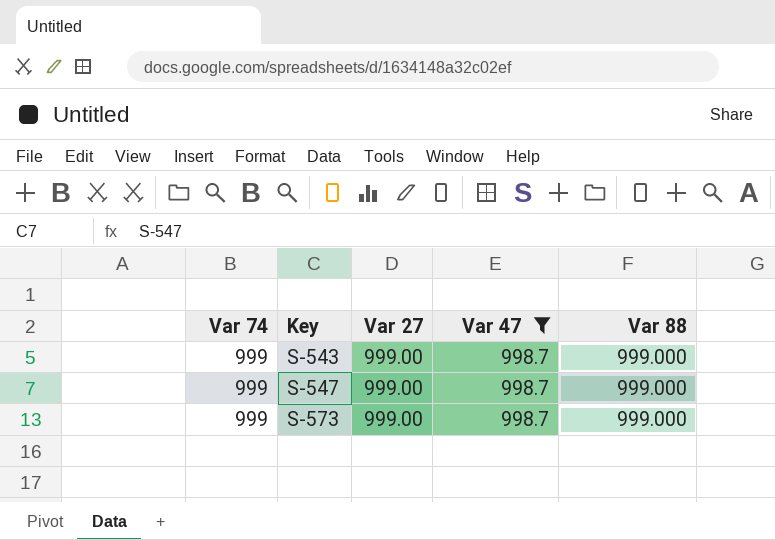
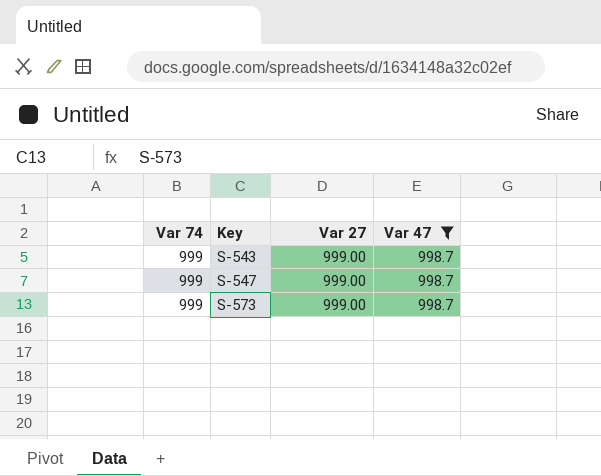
column Var 88 | position: 5 -> none

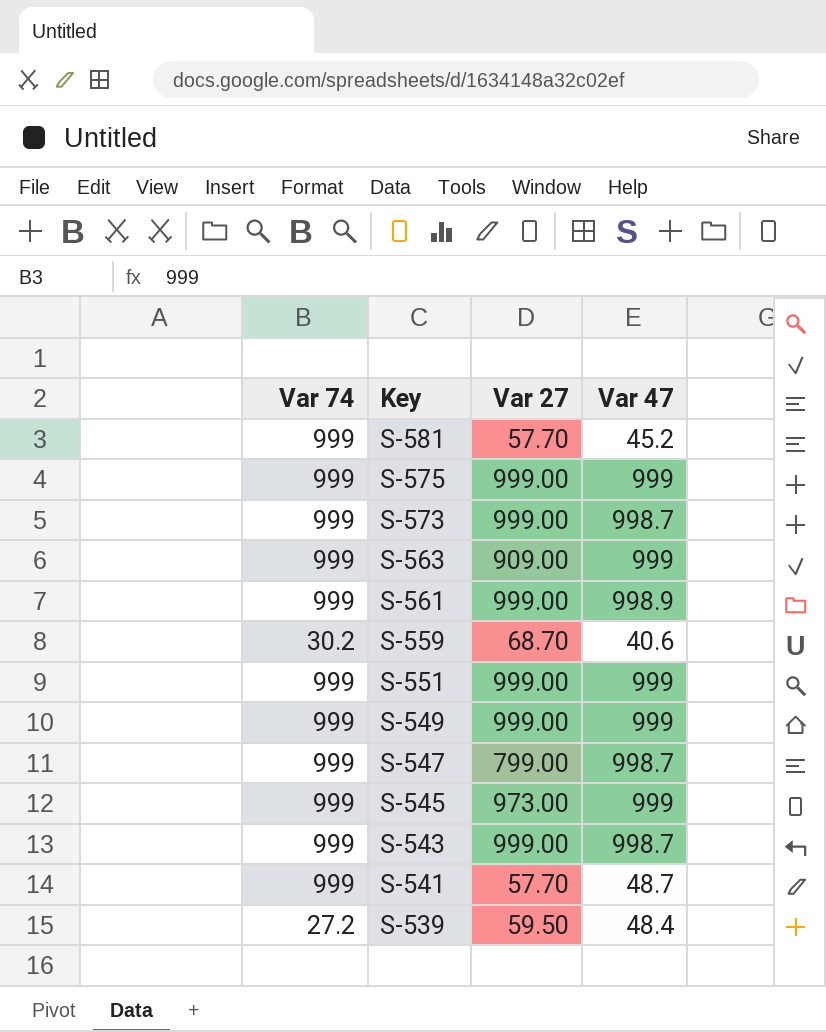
filter: Var 47 = 998.7 -> none
row order: Key ascending -> Key descending
S-547 | Var 27: 999.00 -> 799.00

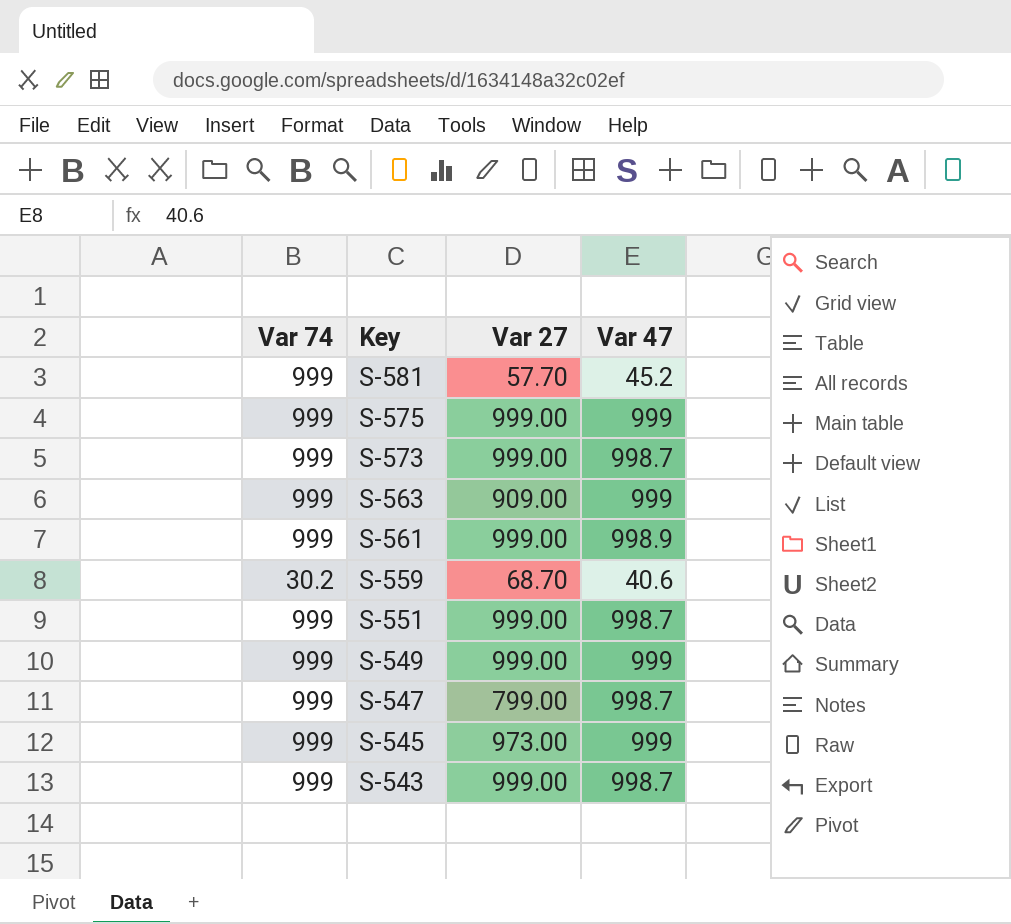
row S-541: 999 | 57.70 | 48.7 -> none
row S-539: 27.2 | 59.50 | 48.4 -> none
S-551 | Var 47: 999 -> 998.7

